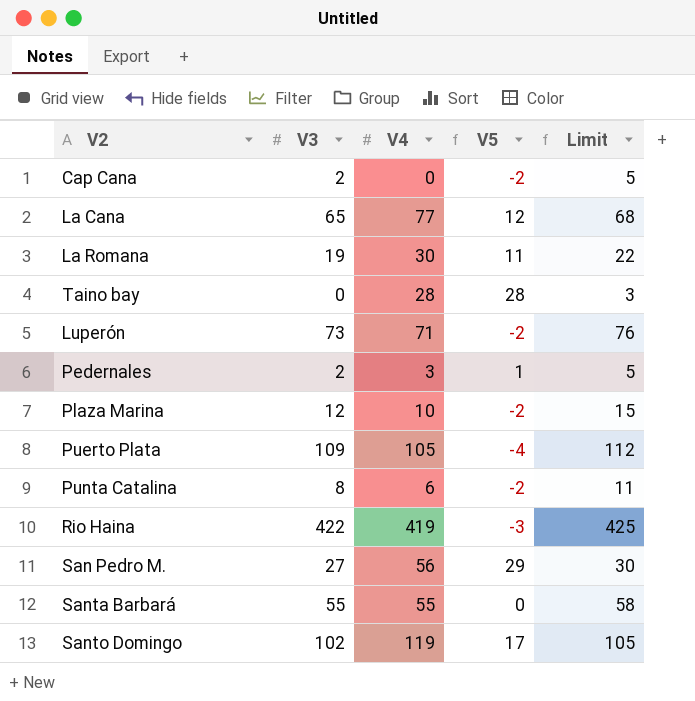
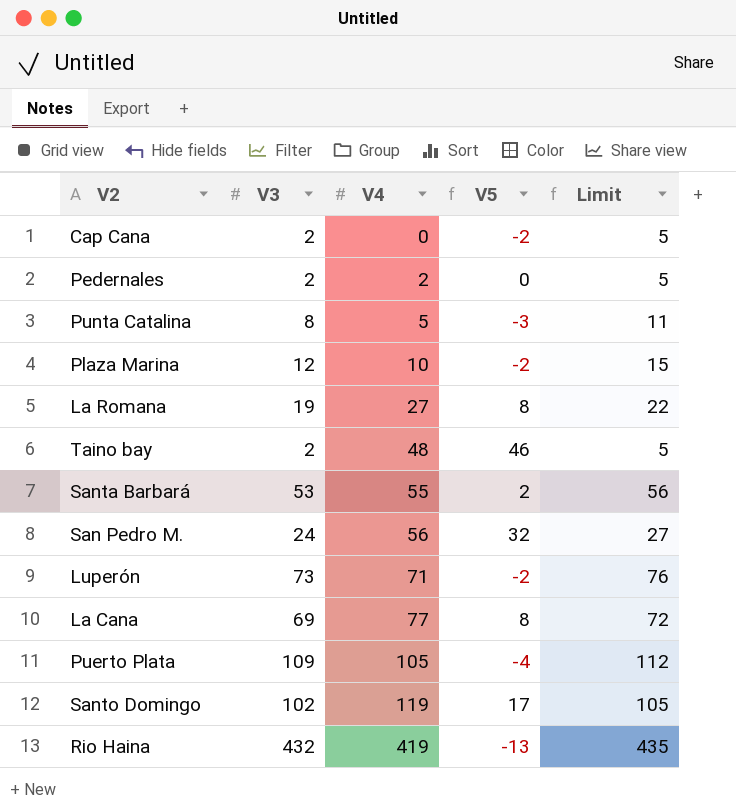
row order: none -> V4 ascending
Pedernales | V4: 3 -> 2
Pedernales | V5: 1 -> 0
Punta Catalina | V4: 6 -> 5
Punta Catalina | V5: -2 -> -3
La Romana | V4: 30 -> 27
La Romana | V5: 11 -> 8
Taino bay | V3: 0 -> 2
Taino bay | V4: 28 -> 48
Taino bay | V5: 28 -> 46
Taino bay | Limit: 3 -> 5
Santa Barbará | V3: 55 -> 53
Santa Barbará | V5: 0 -> 2
Santa Barbará | Limit: 58 -> 56
San Pedro M. | V3: 27 -> 24
San Pedro M. | V5: 29 -> 32
San Pedro M. | Limit: 30 -> 27
La Cana | V3: 65 -> 69
La Cana | V5: 12 -> 8
La Cana | Limit: 68 -> 72
Rio Haina | V3: 422 -> 432
Rio Haina | V5: -3 -> -13
Rio Haina | Limit: 425 -> 435

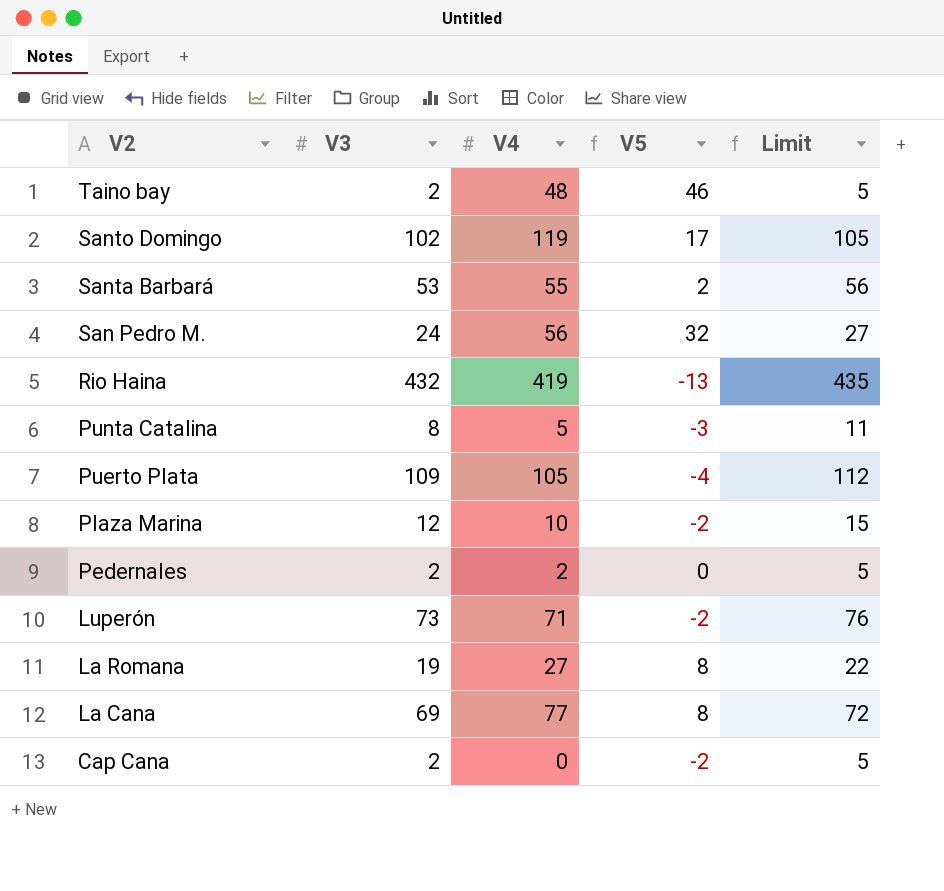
row order: V4 ascending -> V2 descending

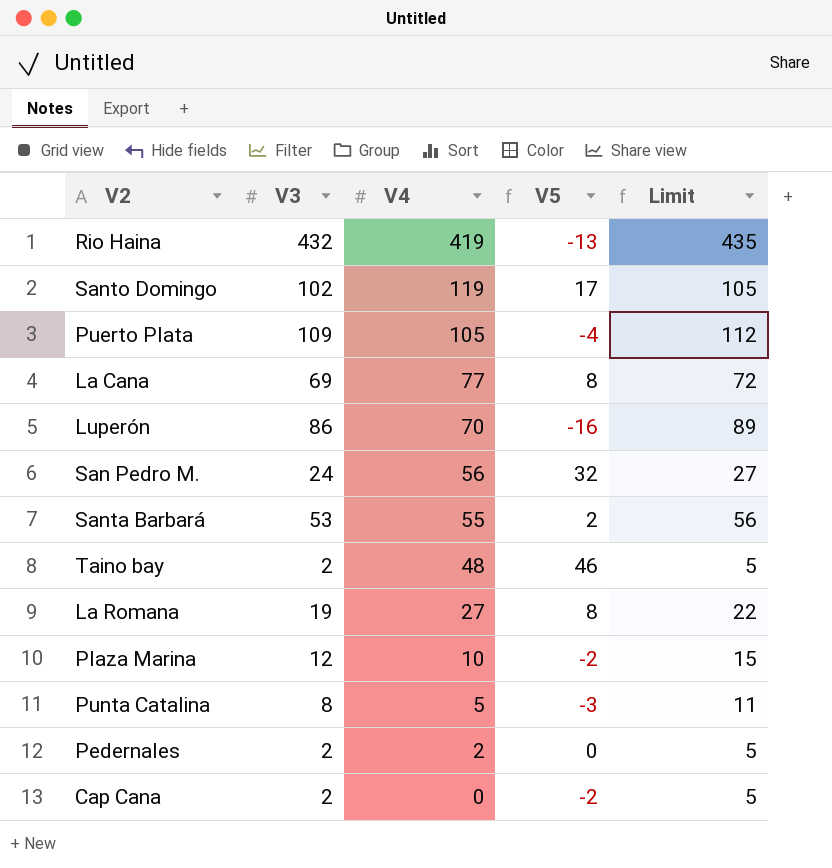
row order: V2 descending -> V4 descending
Luperón | V3: 73 -> 86
Luperón | V4: 71 -> 70
Luperón | V5: -2 -> -16
Luperón | Limit: 76 -> 89

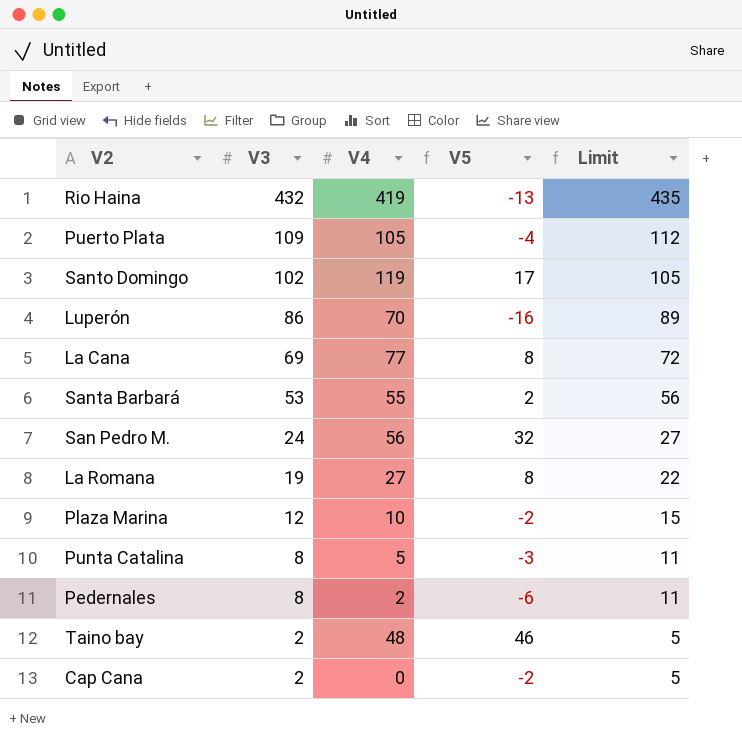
row order: V4 descending -> V3 descending
Pedernales | V3: 2 -> 8
Pedernales | V5: 0 -> -6
Pedernales | Limit: 5 -> 11

